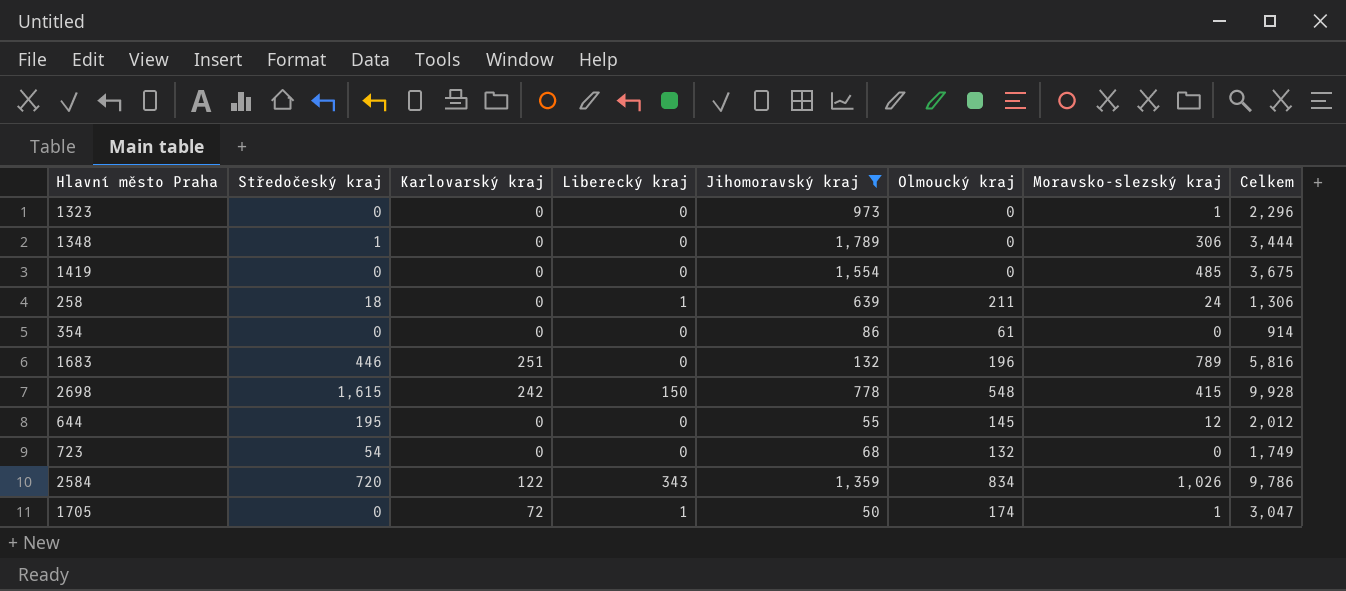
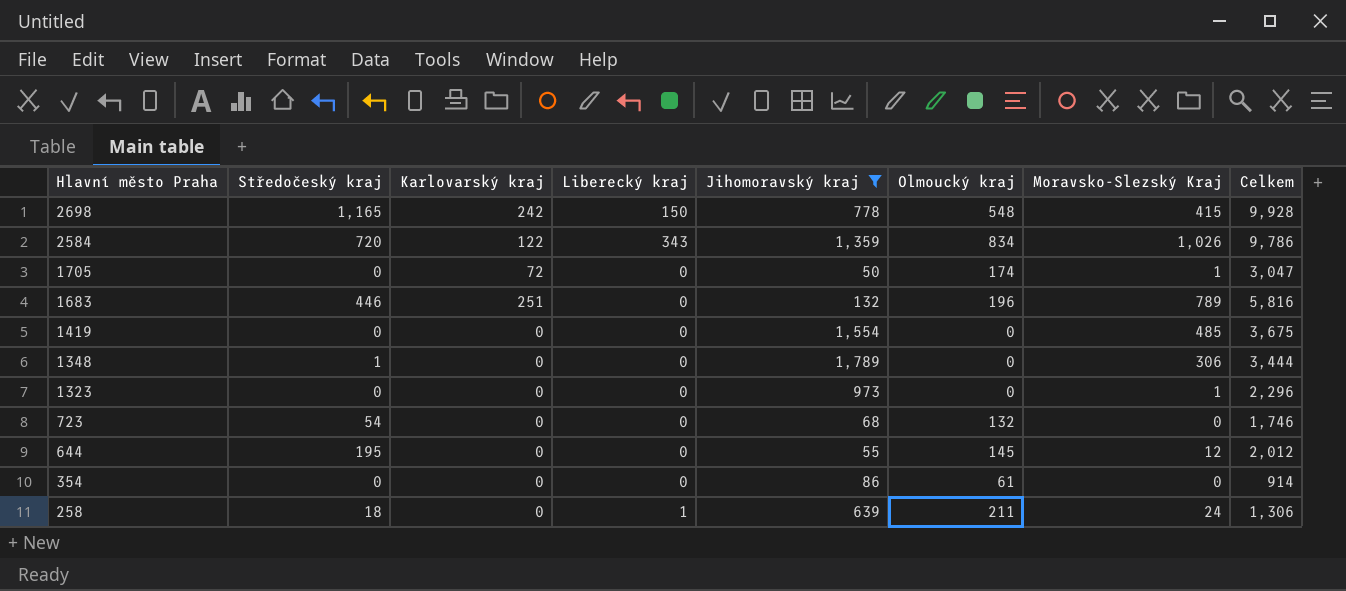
row order: none -> Hlavní město Praha descending
column name: Moravsko-slezský kraj -> Moravsko-Slezský Kraj
2698 | Středočeský kraj: 1,615 -> 1,165
1705 | Liberecký kraj: 1 -> 0
723 | Celkem: 1,749 -> 1,746

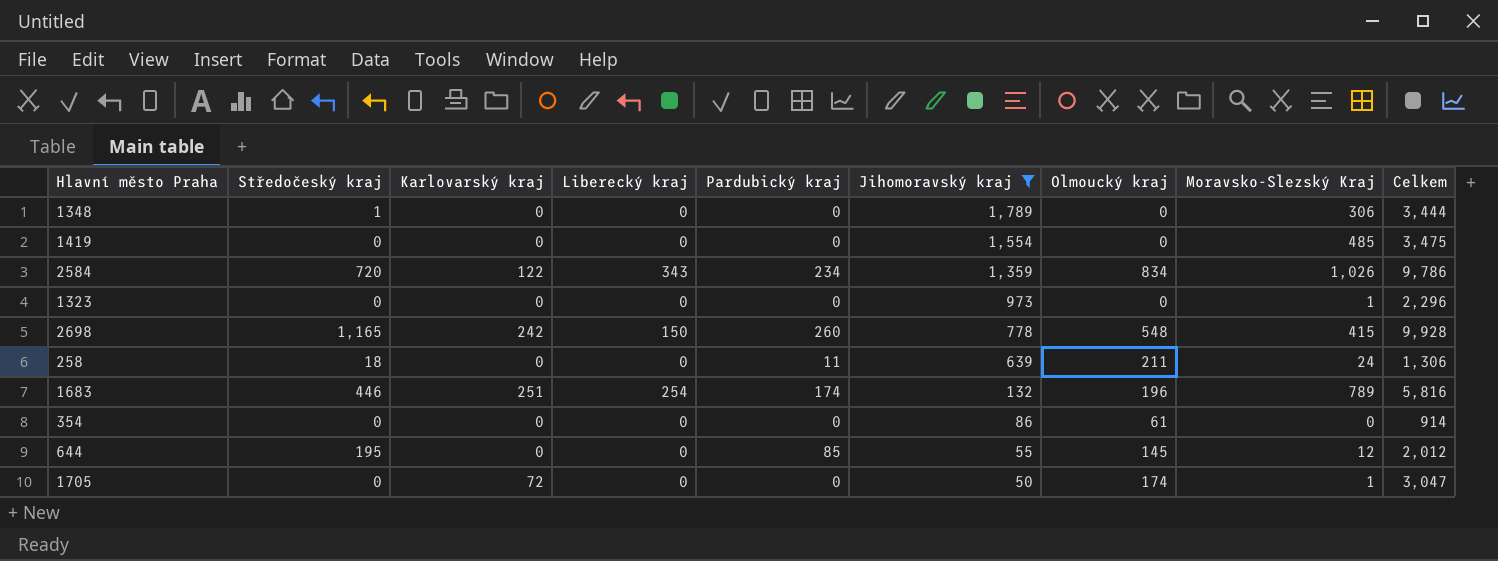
row order: Hlavní město Praha descending -> Jihomoravský kraj descending
column Pardubický kraj | position: none -> 5
row 723: 54 | 0 | 0 | 68 | 132 | 0 | 1,746 -> none
1419 | Celkem: 3,675 -> 3,475
258 | Liberecký kraj: 1 -> 0
1683 | Liberecký kraj: 0 -> 254

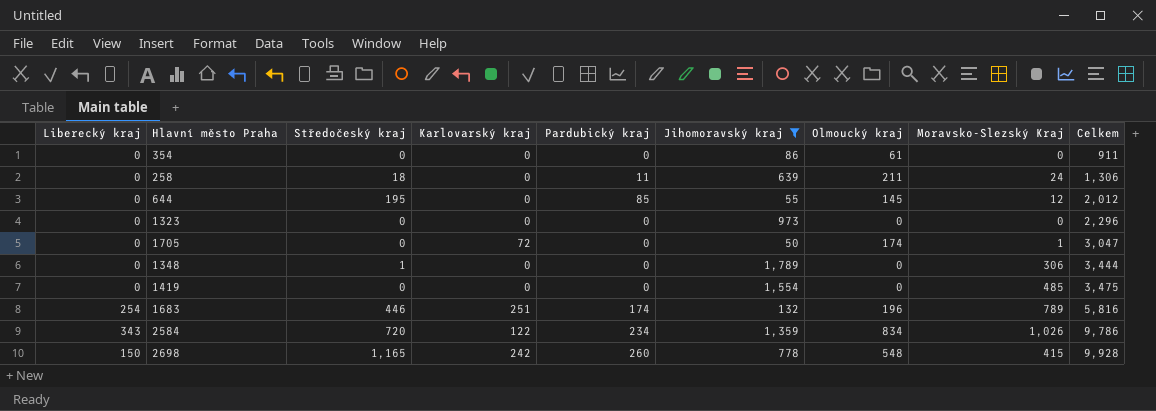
row order: Jihomoravský kraj descending -> Celkem ascending
column Liberecký kraj | position: 4 -> 1
354 | Celkem: 914 -> 911
1323 | Moravsko-Slezský Kraj: 1 -> 0

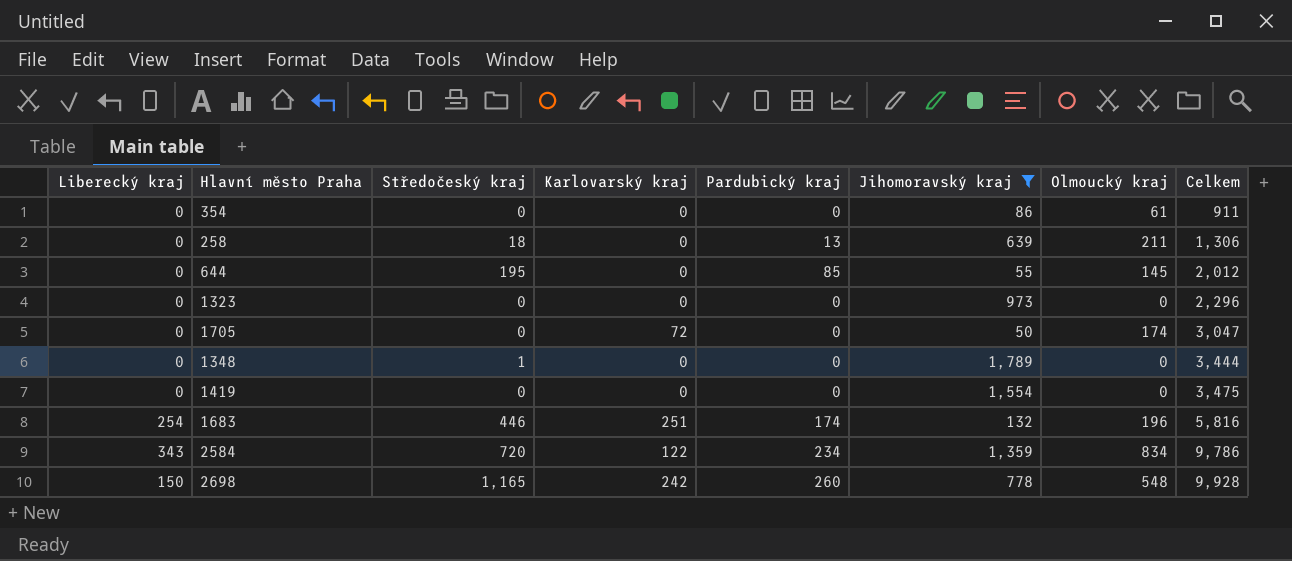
column Moravsko-Slezský Kraj | position: 8 -> none
258 | Pardubický kraj: 11 -> 13

